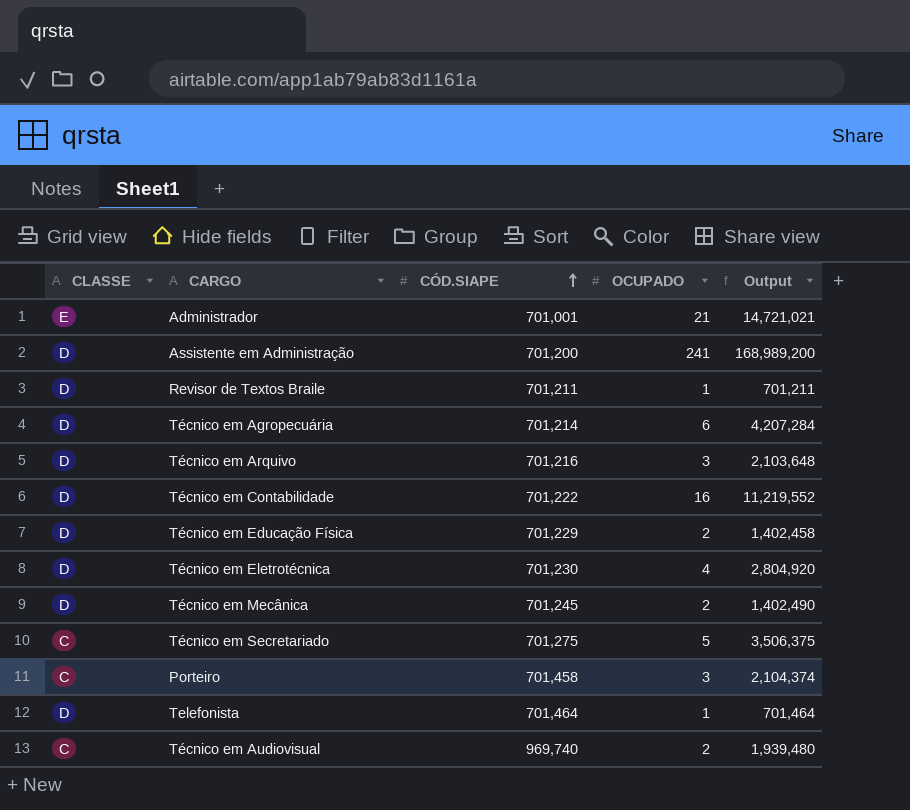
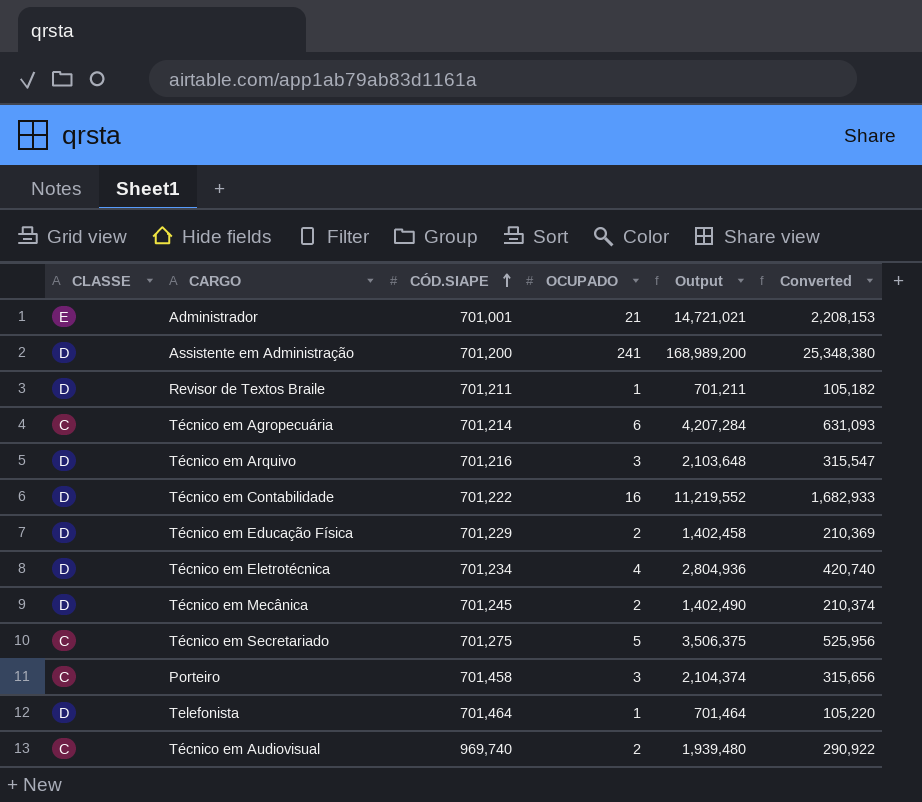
column Converted | formula: none -> [Output] * 0.15
Técnico em Agropecuária | CLASSE: D -> C
Técnico em Eletrotécnica | CÓD.SIAPE: 701,230 -> 701,234
Técnico em Eletrotécnica | Output: 2,804,920 -> 2,804,936

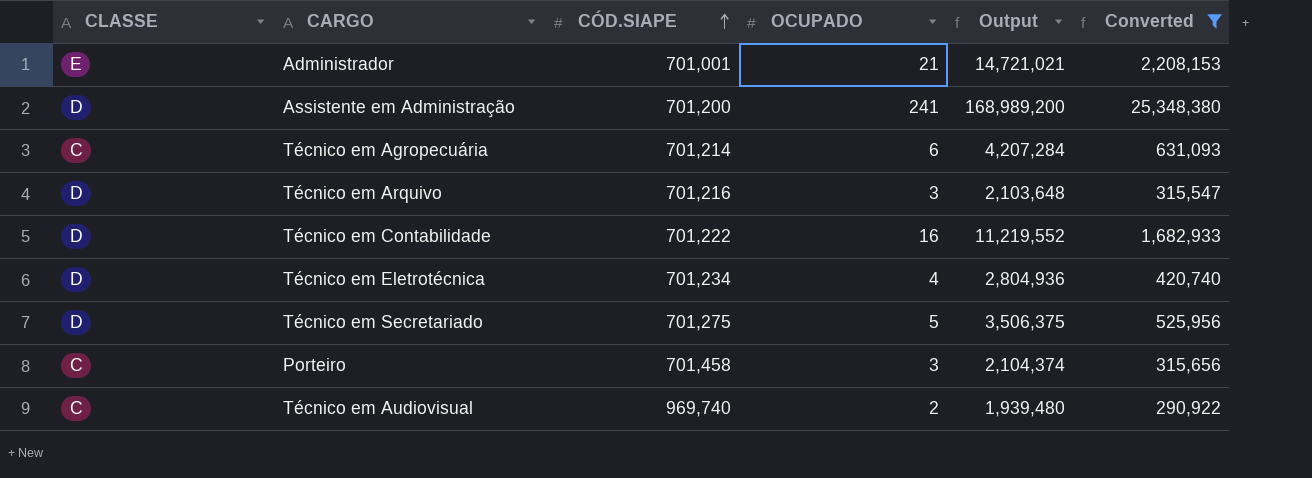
filter: none -> Converted >= 290,922
Técnico em Secretariado | CLASSE: C -> D

